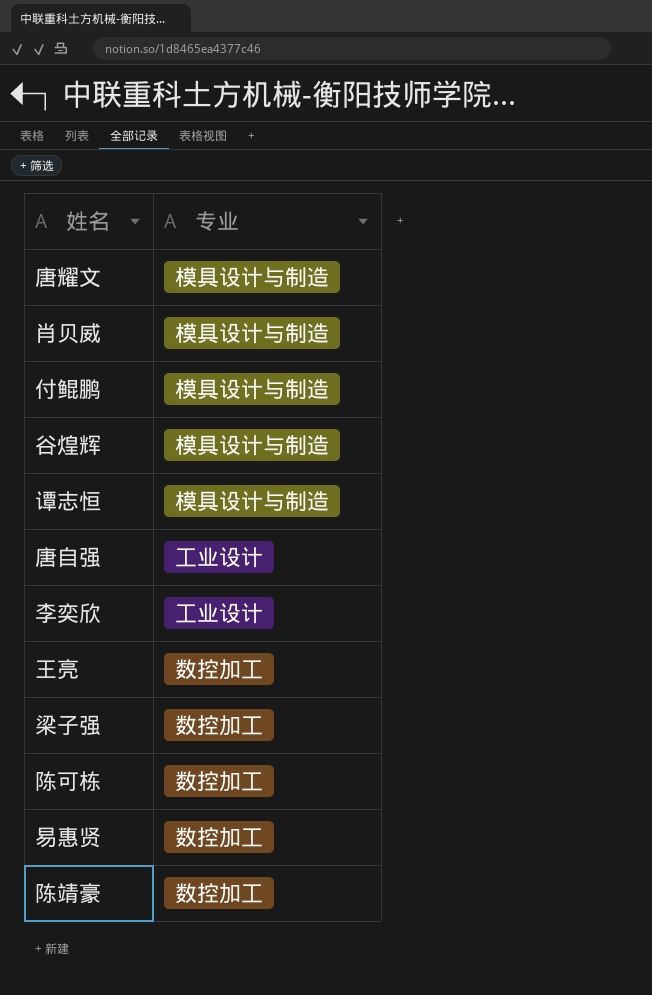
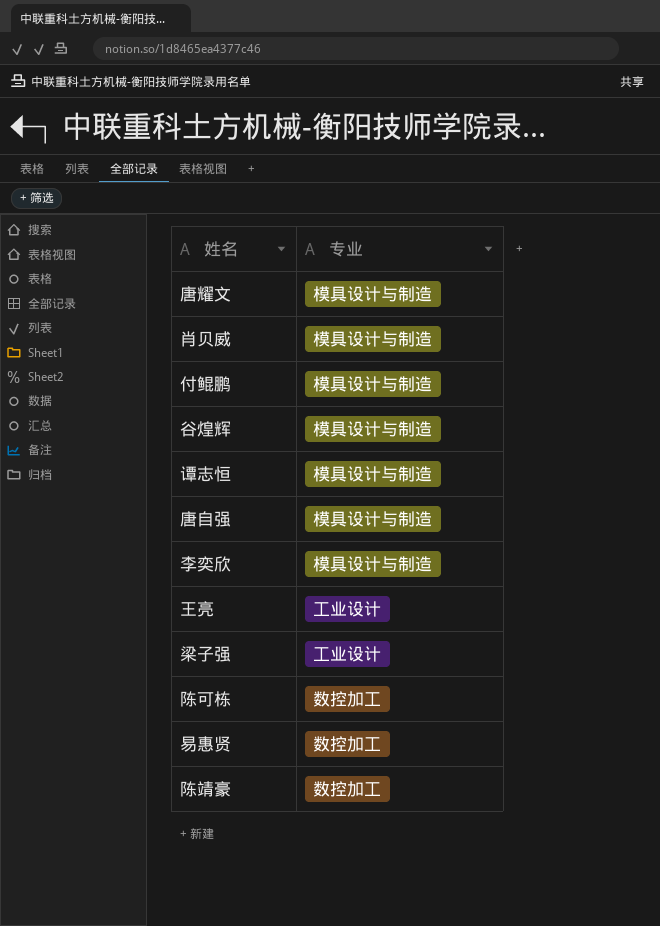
唐自强 | 专业: 工业设计 -> 模具设计与制造
李奕欣 | 专业: 工业设计 -> 模具设计与制造
王亮 | 专业: 数控加工 -> 工业设计
梁子强 | 专业: 数控加工 -> 工业设计

